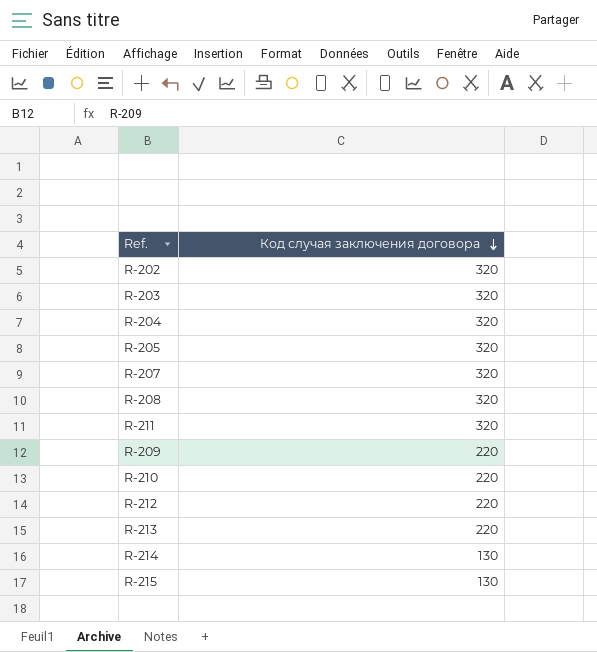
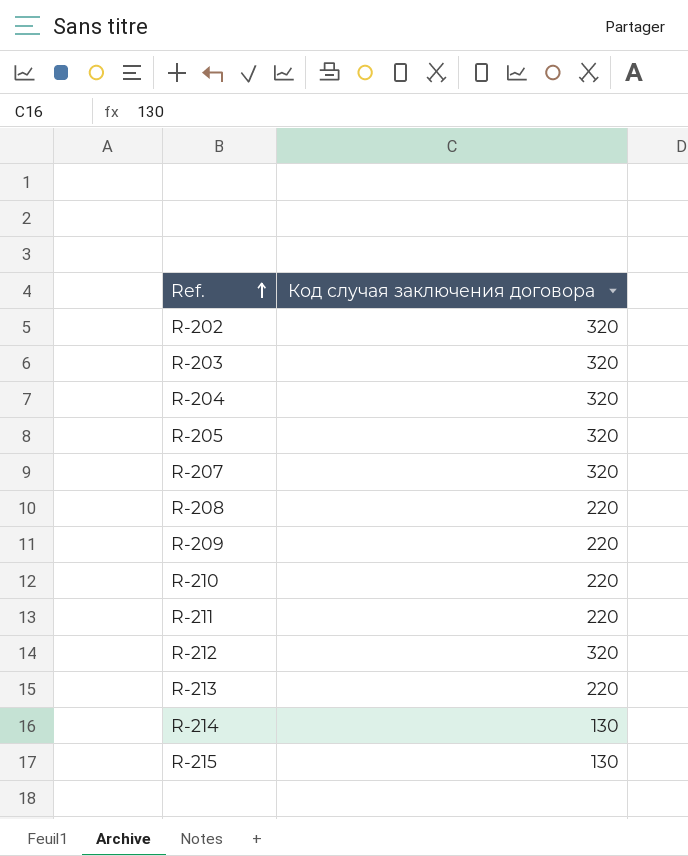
row order: Код случая заключения договора descending -> Ref. ascending
R-208 | Код случая заключения договора: 320 -> 220
R-211 | Код случая заключения договора: 320 -> 220
R-212 | Код случая заключения договора: 220 -> 320

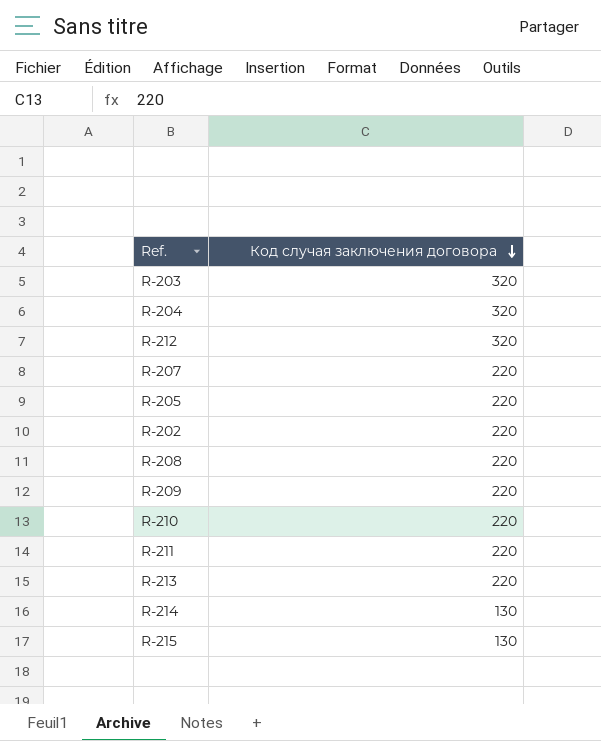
row order: Ref. ascending -> Код случая заключения договора descending
R-207 | Код случая заключения договора: 320 -> 220
R-205 | Код случая заключения договора: 320 -> 220
R-202 | Код случая заключения договора: 320 -> 220

